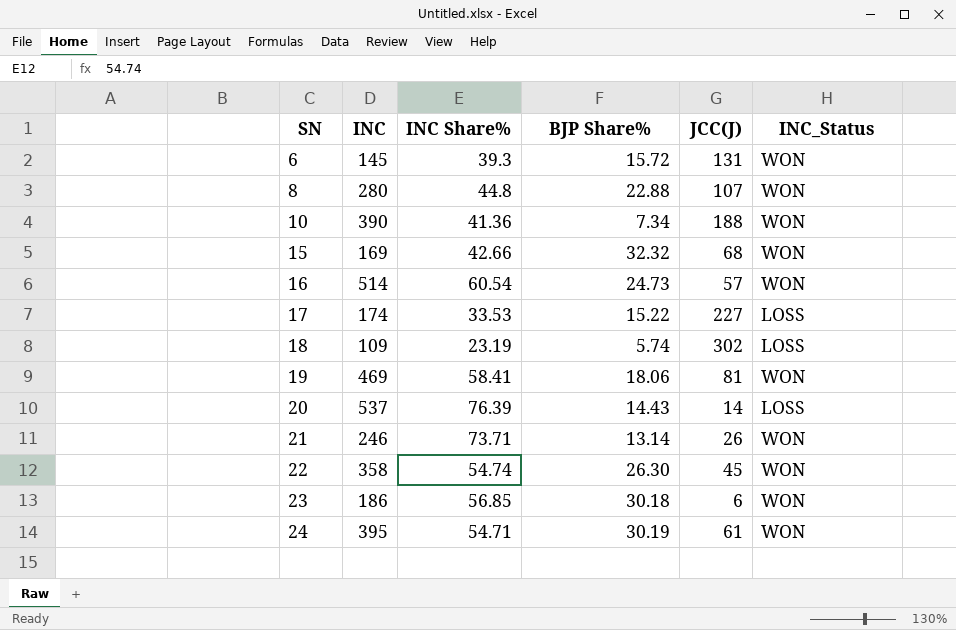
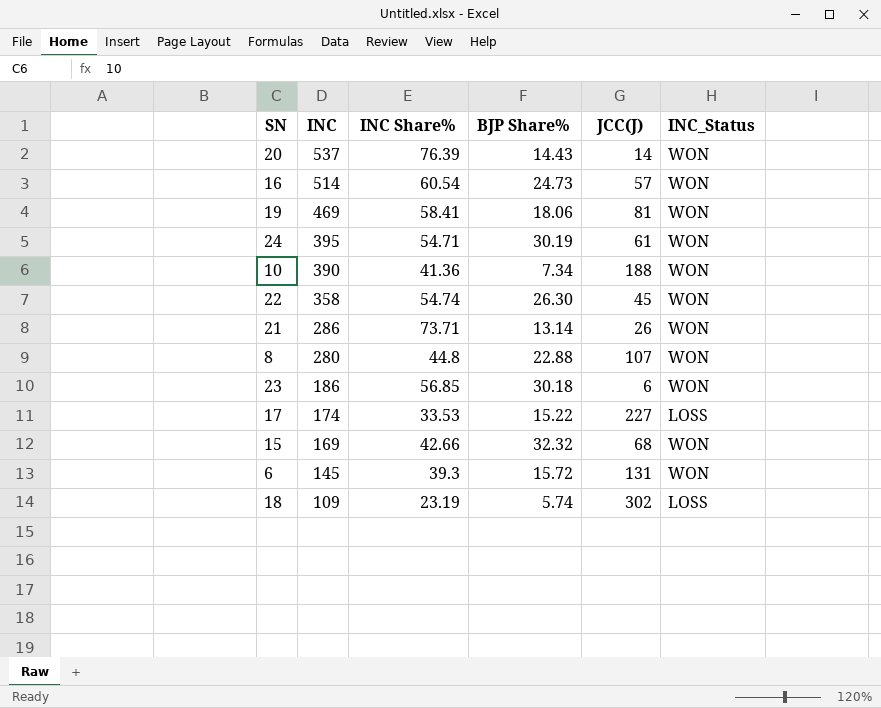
row order: SN ascending -> INC descending
20 | INC_Status: LOSS -> WON
21 | INC: 246 -> 286

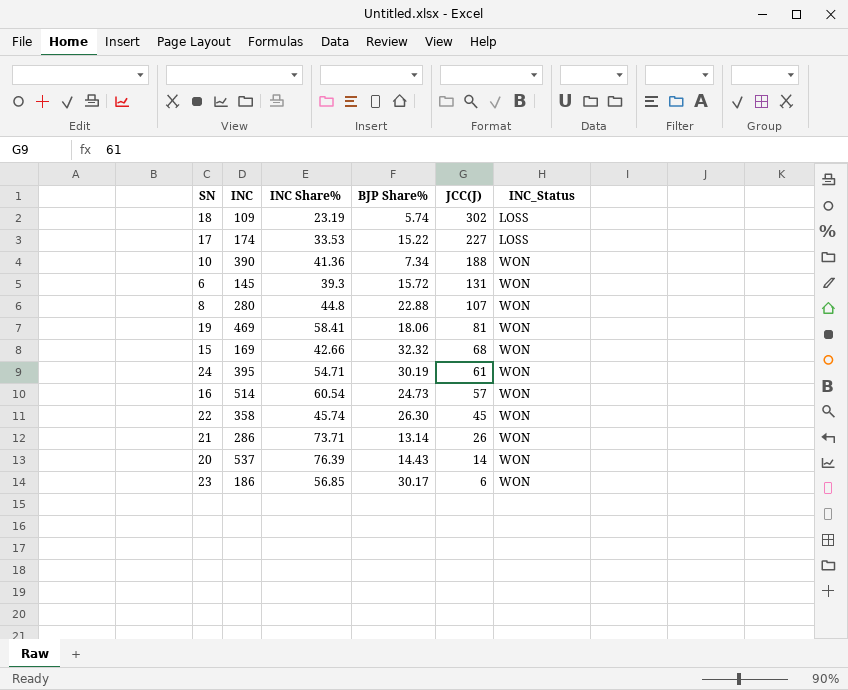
row order: INC descending -> JCC(J) descending
22 | INC Share%: 54.74 -> 45.74
23 | BJP Share%: 30.18 -> 30.17

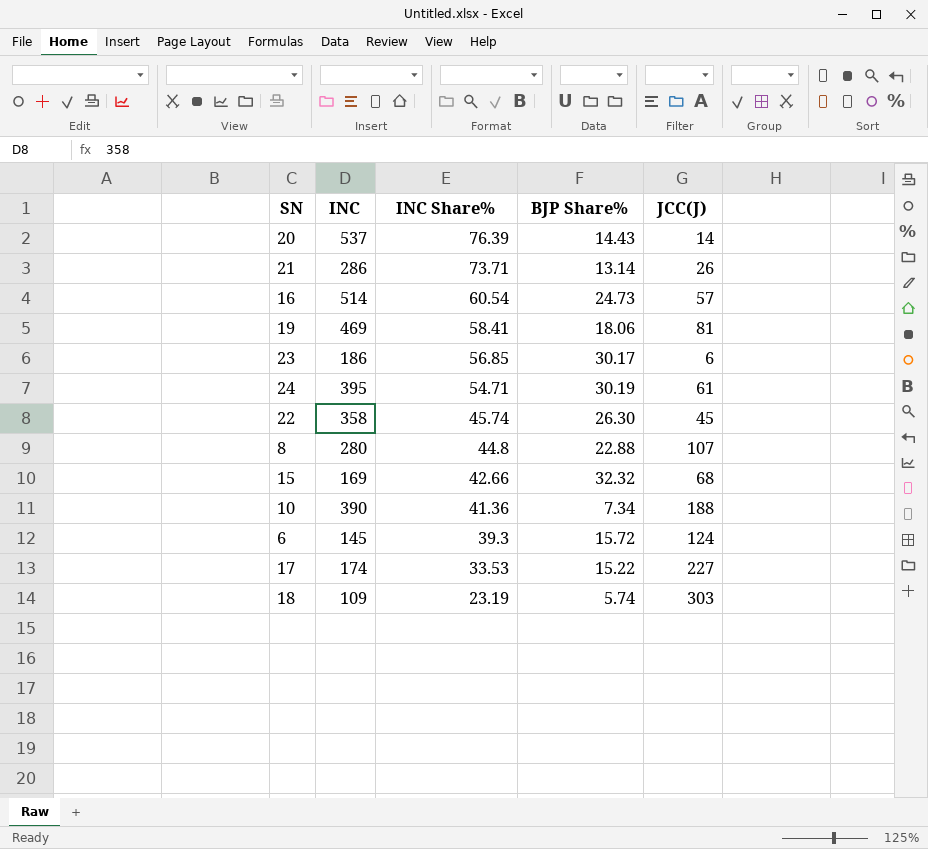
row order: JCC(J) descending -> INC Share% descending
column INC_Status | position: 6 -> none
6 | JCC(J): 131 -> 124
18 | JCC(J): 302 -> 303

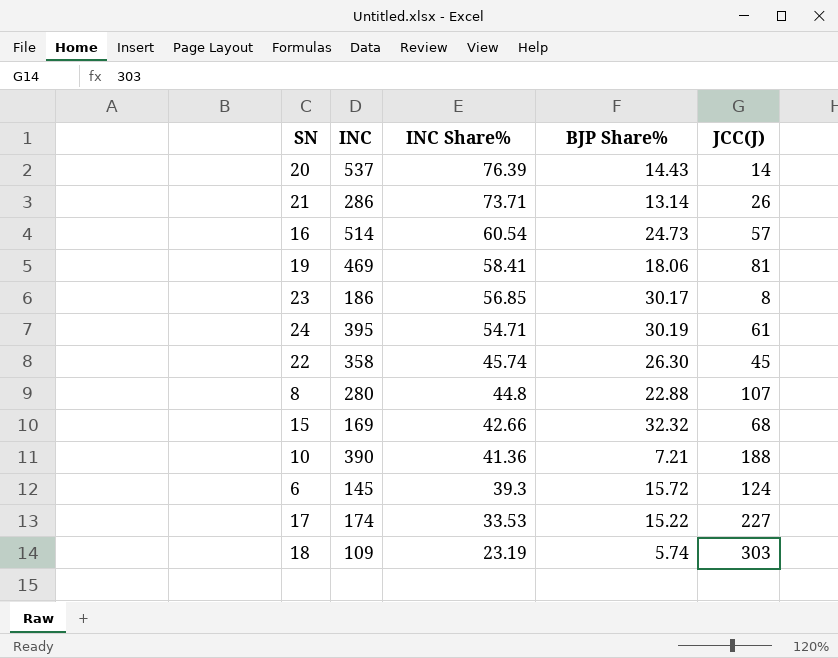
23 | JCC(J): 6 -> 8
10 | BJP Share%: 7.34 -> 7.21

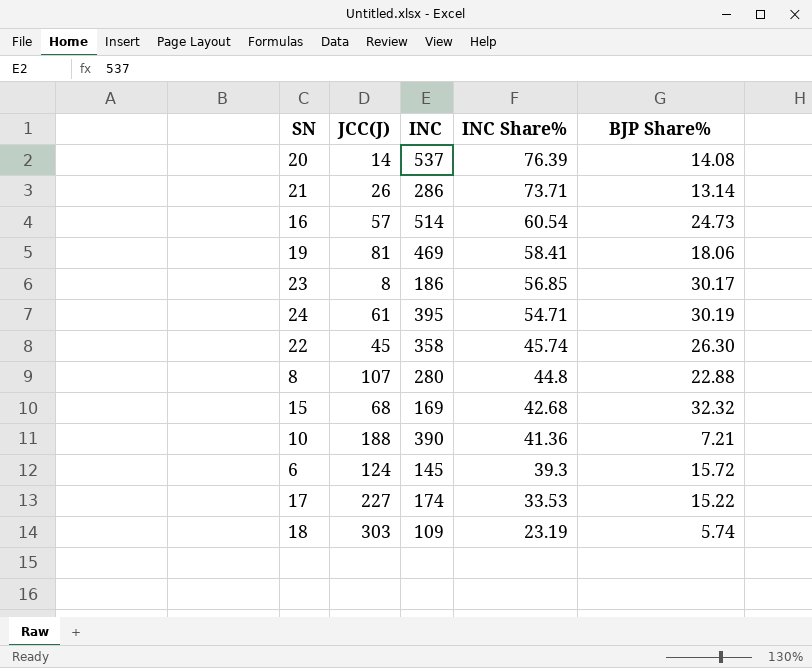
column JCC(J) | position: 5 -> 2
20 | BJP Share%: 14.43 -> 14.08
15 | INC Share%: 42.66 -> 42.68

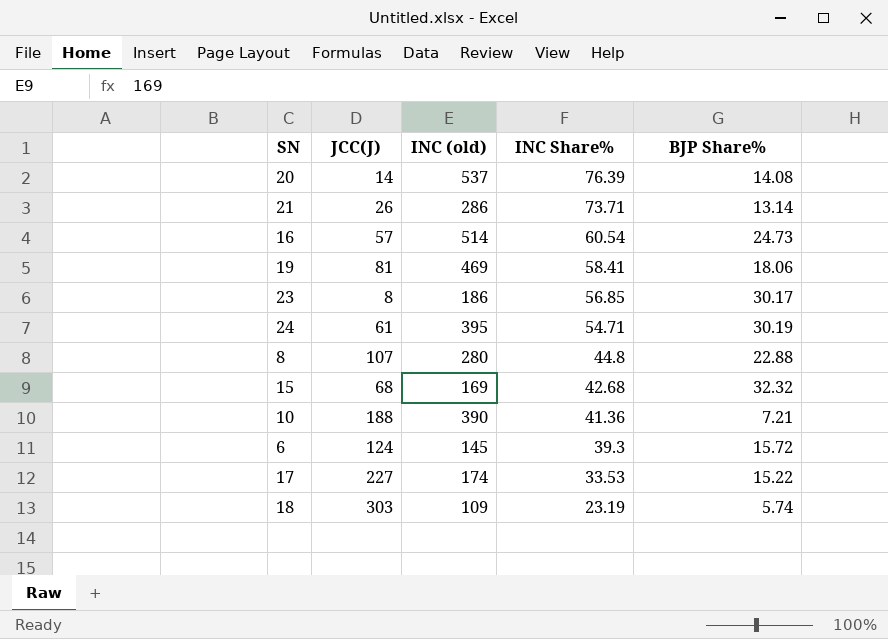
column name: INC -> INC (old)
row 22: 45 | 358 | 45.74 | 26.30 -> none

